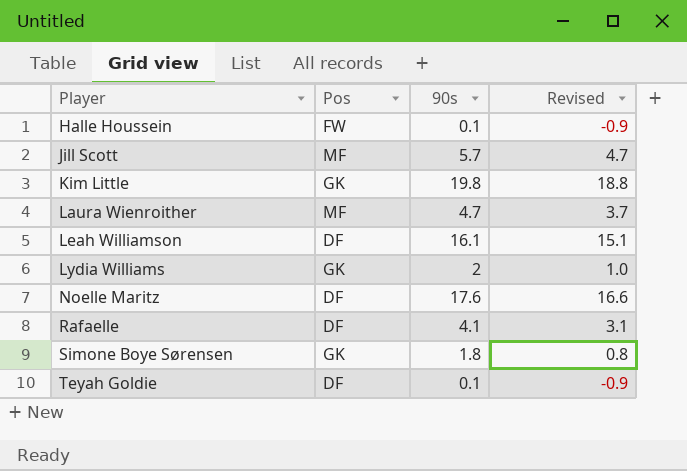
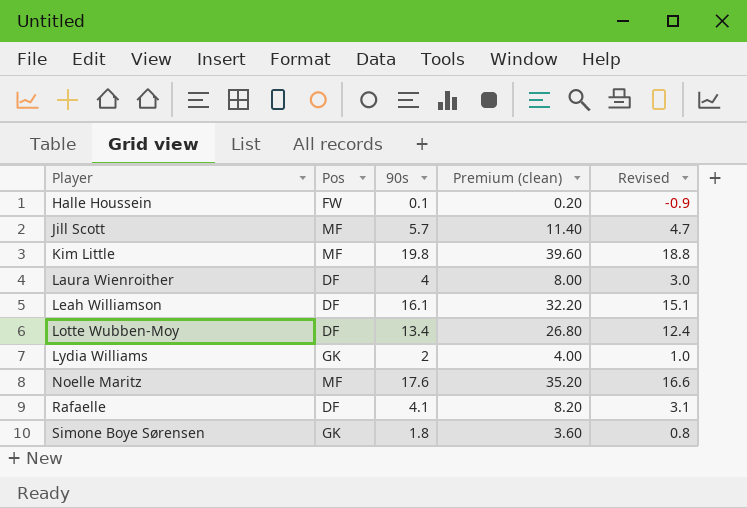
column Premium (clean) | formula: none -> [90s] * 2
row Teyah Goldie: DF | 0.1 | -0.9 -> none
Kim Little | Pos: GK -> MF
Laura Wienroither | Pos: MF -> DF
Laura Wienroither | 90s: 4.7 -> 4
Laura Wienroither | Revised: 3.7 -> 3.0
row Lotte Wubben-Moy: none -> DF | 13.4 | 26.80 | 12.4
Noelle Maritz | Pos: DF -> MF

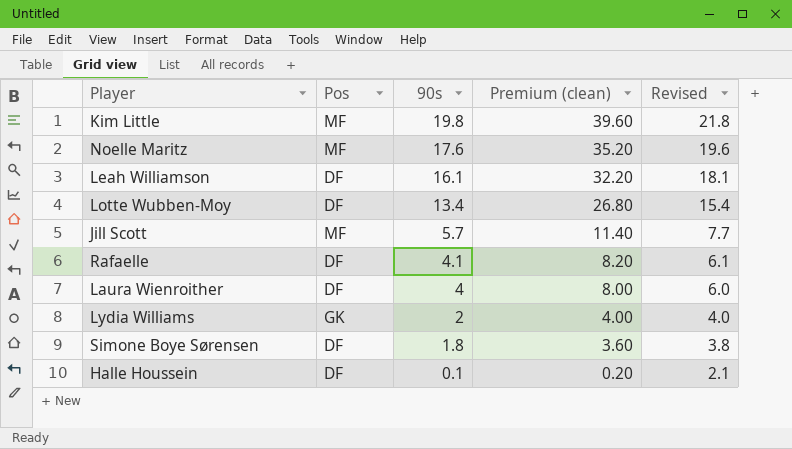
row order: Player ascending -> 90s descending
column Revised | formula: [90s] - 1 -> [90s] + 2
Simone Boye Sørensen | Pos: GK -> DF
Halle Houssein | Pos: FW -> DF

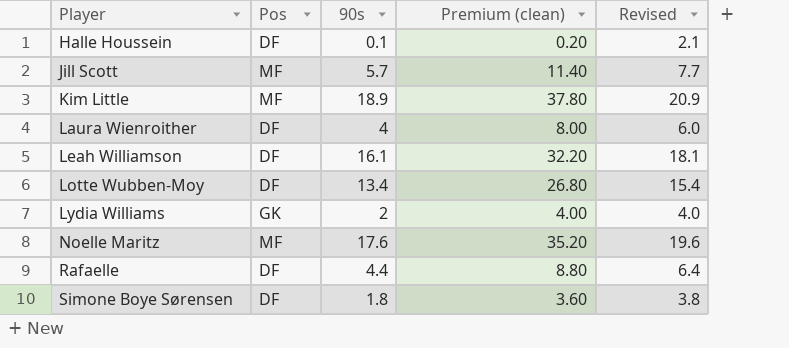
row order: 90s descending -> Player ascending
Kim Little | 90s: 19.8 -> 18.9
Kim Little | Premium (clean): 39.60 -> 37.80
Kim Little | Revised: 21.8 -> 20.9
Rafaelle | 90s: 4.1 -> 4.4
Rafaelle | Premium (clean): 8.20 -> 8.80
Rafaelle | Revised: 6.1 -> 6.4

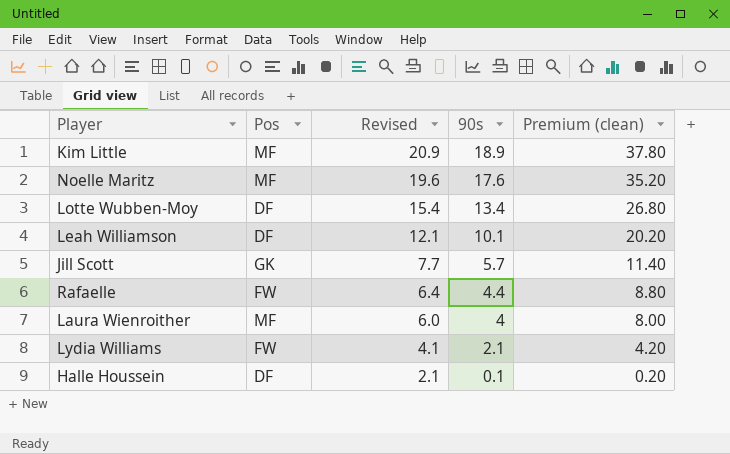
row order: Player ascending -> Revised descending
column Revised | position: 5 -> 3
row Simone Boye Sørensen: DF | 1.8 | 3.60 | 3.8 -> none
Leah Williamson | Revised: 18.1 -> 12.1
Leah Williamson | 90s: 16.1 -> 10.1
Leah Williamson | Premium (clean): 32.20 -> 20.20
Jill Scott | Pos: MF -> GK
Rafaelle | Pos: DF -> FW
Laura Wienroither | Pos: DF -> MF
Lydia Williams | Pos: GK -> FW
Lydia Williams | Revised: 4.0 -> 4.1
Lydia Williams | 90s: 2 -> 2.1
Lydia Williams | Premium (clean): 4.00 -> 4.20

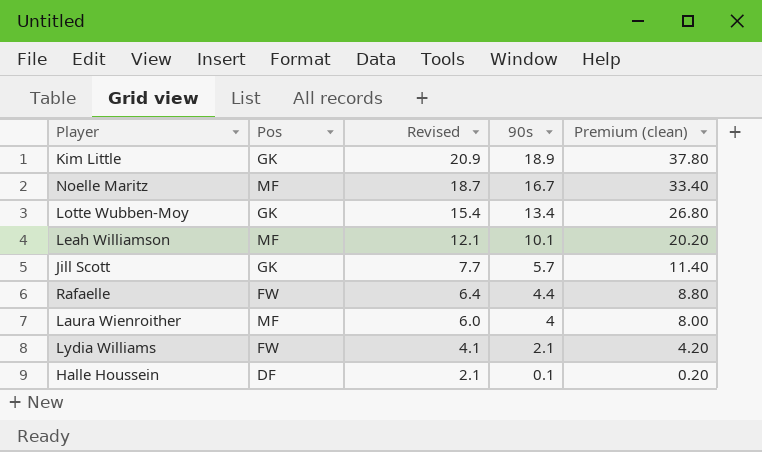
Kim Little | Pos: MF -> GK
Noelle Maritz | Revised: 19.6 -> 18.7
Noelle Maritz | 90s: 17.6 -> 16.7
Noelle Maritz | Premium (clean): 35.20 -> 33.40
Lotte Wubben-Moy | Pos: DF -> GK
Leah Williamson | Pos: DF -> MF

